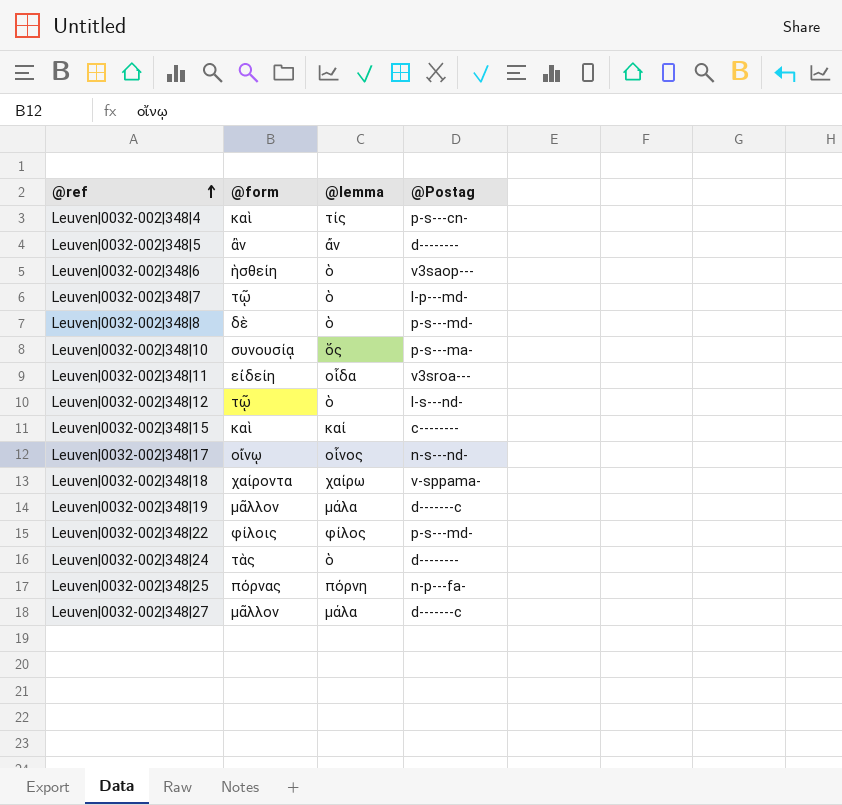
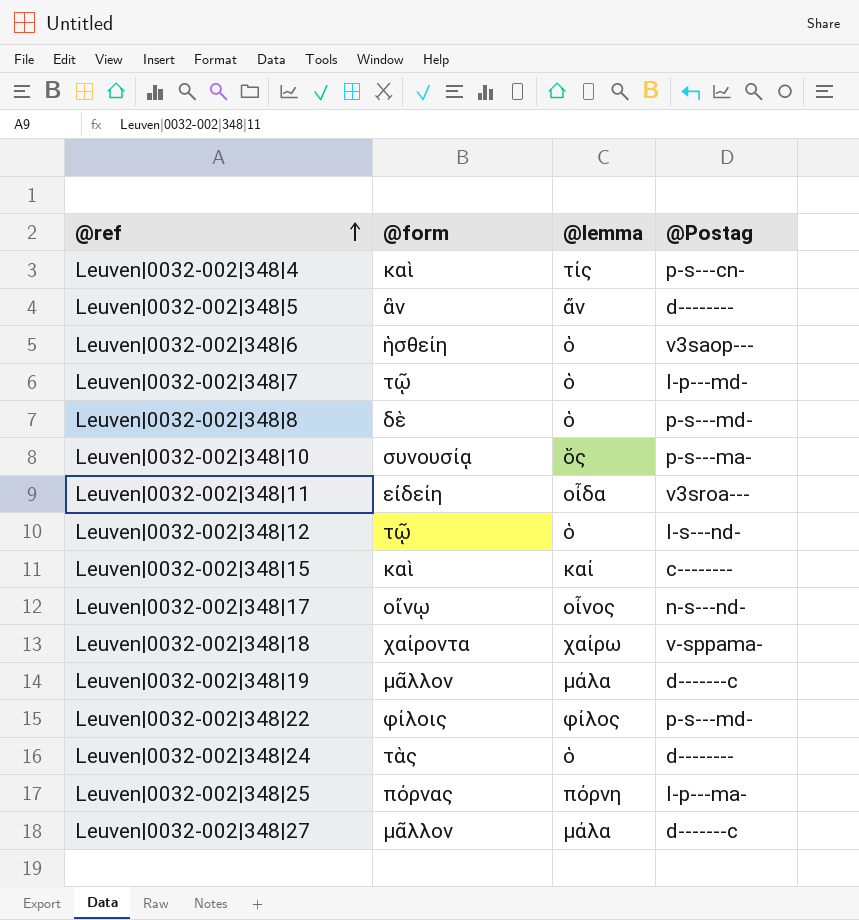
Leuven|0032-002|348|25 | @Postag: n-p---fa- -> l-p---ma-

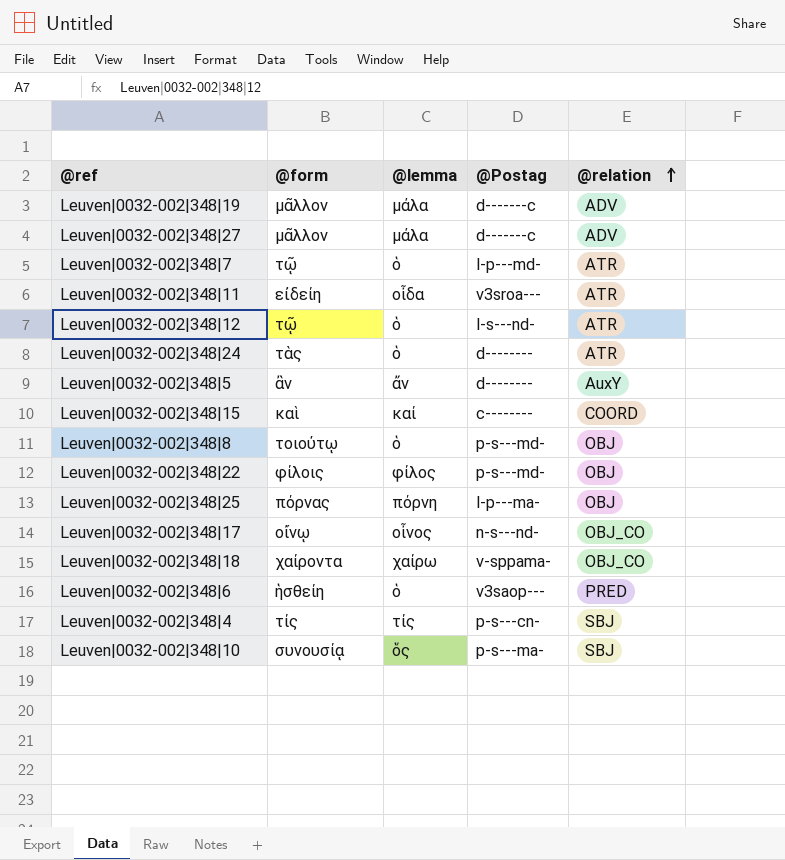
row order: @ref ascending -> @relation ascending
column @relation | position: none -> 5
Leuven|0032-002|348|8 | @form: δὲ -> τοιούτῳ
Leuven|0032-002|348|4 | @form: καὶ -> τίς

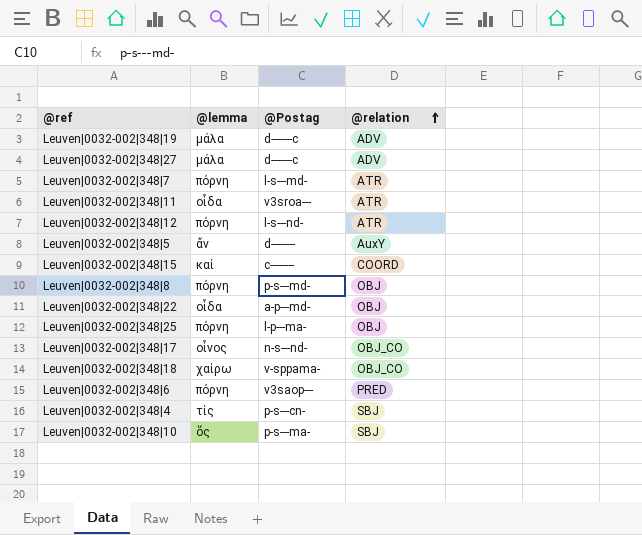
column @form | position: 2 -> none
row Leuven|0032-002|348|24: τὰς | ὁ | d-------- | ATR -> none
Leuven|0032-002|348|7 | @lemma: ὁ -> πόρνη
Leuven|0032-002|348|7 | @Postag: l-p---md- -> l-s---md-
Leuven|0032-002|348|12 | @lemma: ὁ -> πόρνη
Leuven|0032-002|348|8 | @lemma: ὁ -> πόρνη
Leuven|0032-002|348|22 | @lemma: φίλος -> οἶδα
Leuven|0032-002|348|22 | @Postag: p-s---md- -> a-p---md-
Leuven|0032-002|348|6 | @lemma: ὁ -> πόρνη

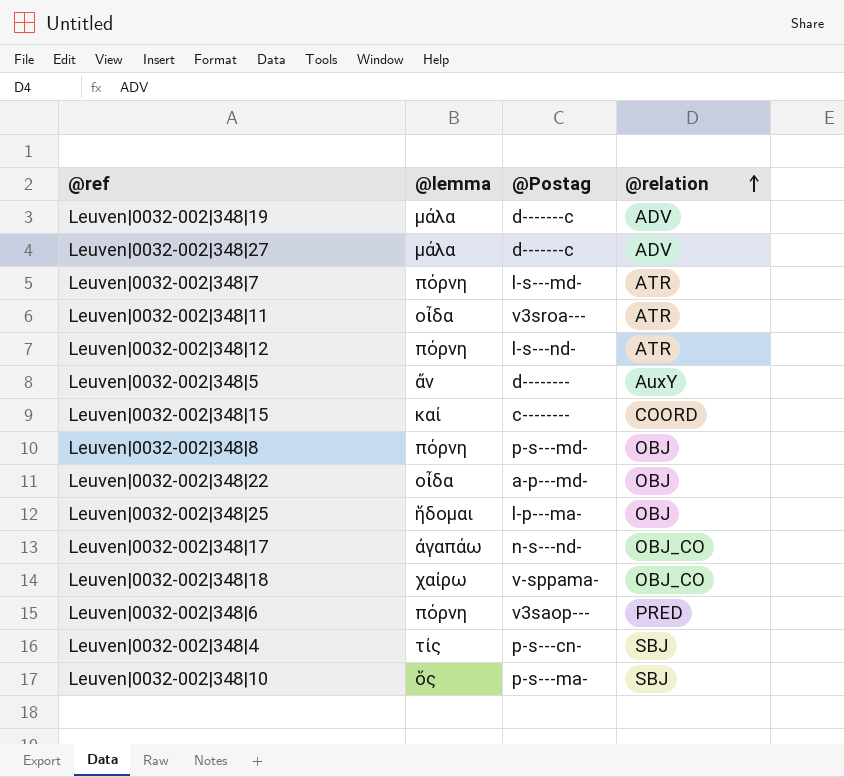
Leuven|0032-002|348|25 | @lemma: πόρνη -> ἥδομαι
Leuven|0032-002|348|17 | @lemma: οἶνος -> ἀγαπάω

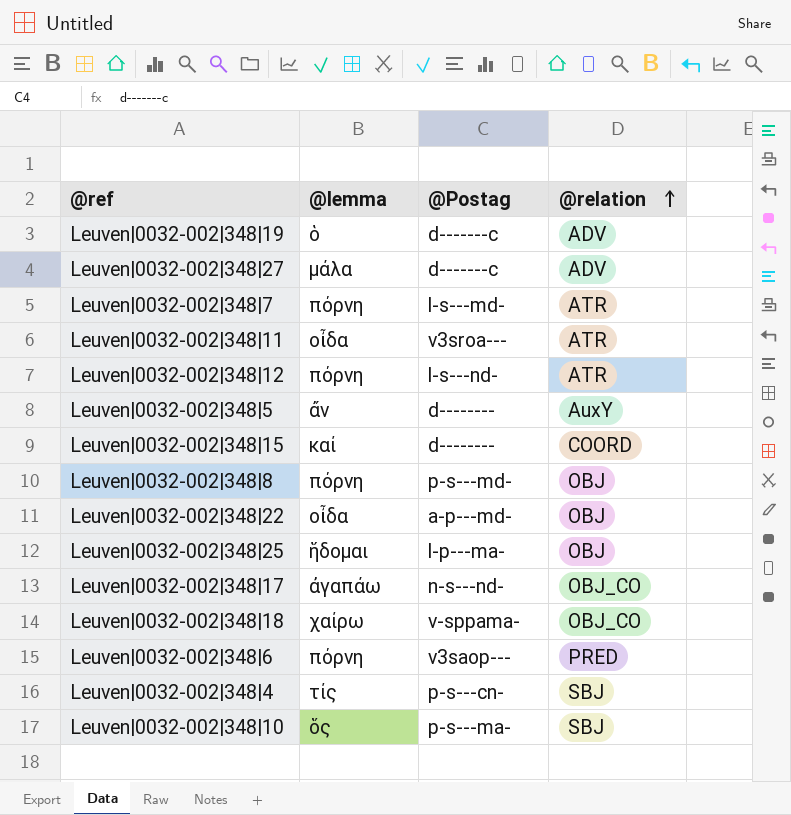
Leuven|0032-002|348|19 | @lemma: μάλα -> ὁ
Leuven|0032-002|348|15 | @Postag: c-------- -> d--------

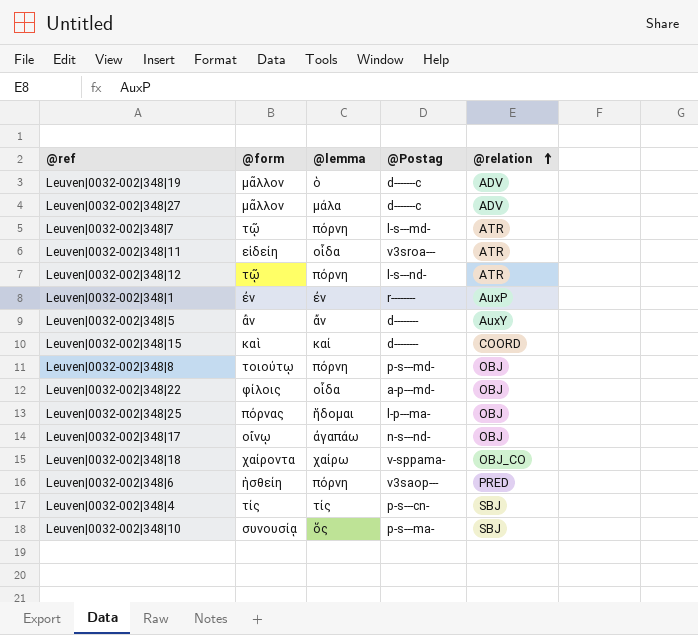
column @form | position: none -> 2
row Leuven|0032-002|348|1: none -> ἐν | ἐν | r-------- | AuxP
Leuven|0032-002|348|17 | @relation: OBJ_CO -> OBJ

